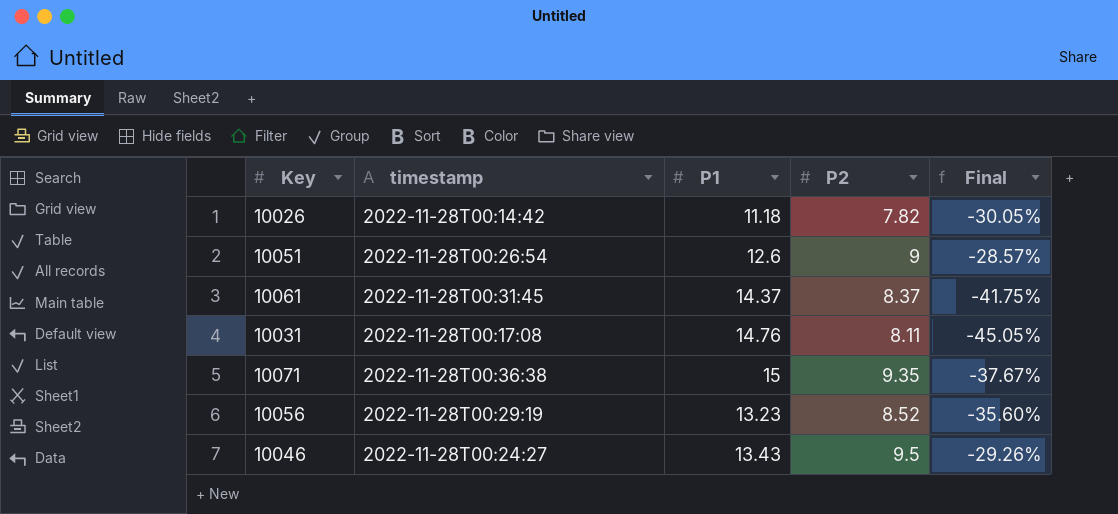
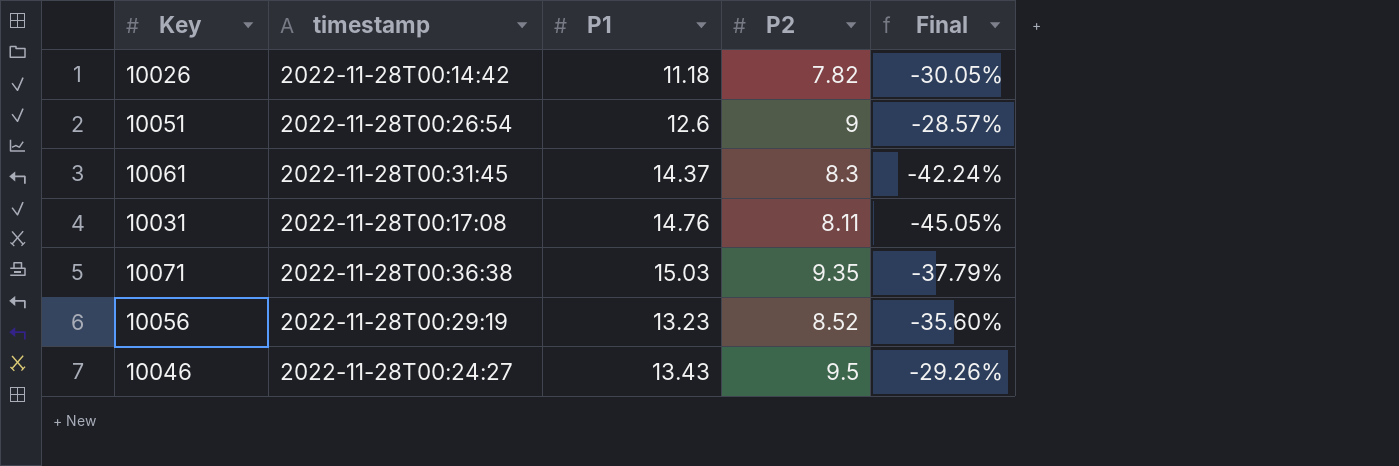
10061 | P2: 8.37 -> 8.3
10061 | Final: -41.75% -> -42.24%
10071 | P1: 15 -> 15.03
10071 | Final: -37.67% -> -37.79%

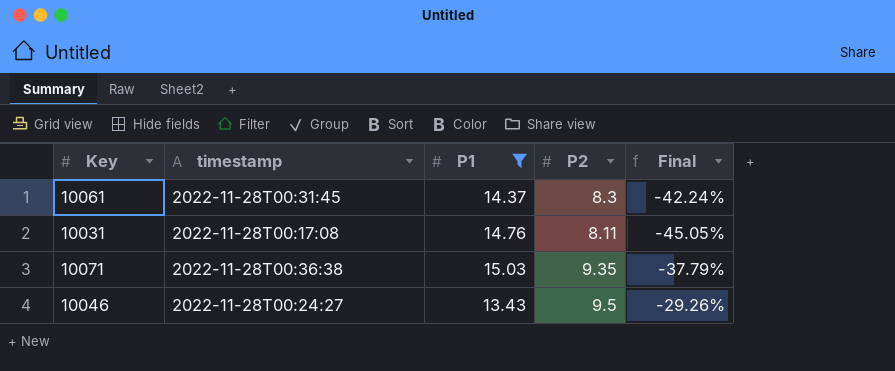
filter: none -> P1 >= 13.43

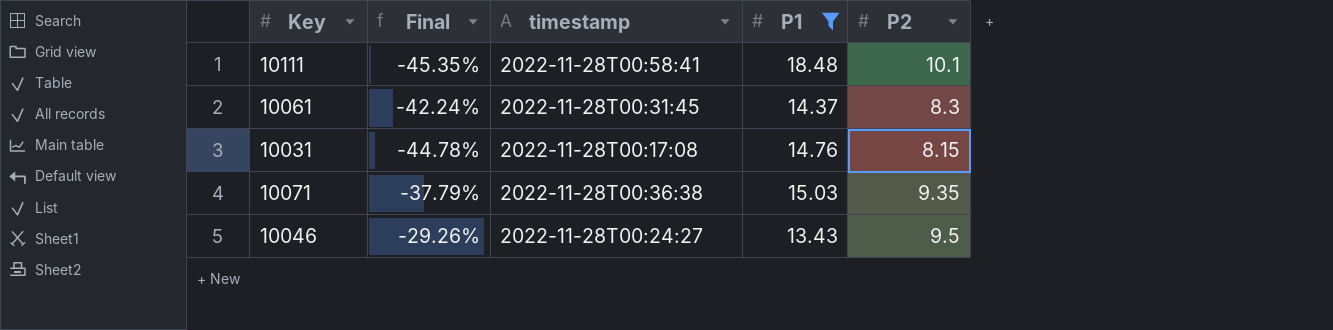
column Final | position: 5 -> 2
row 10111: none -> -45.35% | 2022-11-28T00:58:41 | 18.48 | 10.1
10031 | Final: -45.05% -> -44.78%
10031 | P2: 8.11 -> 8.15

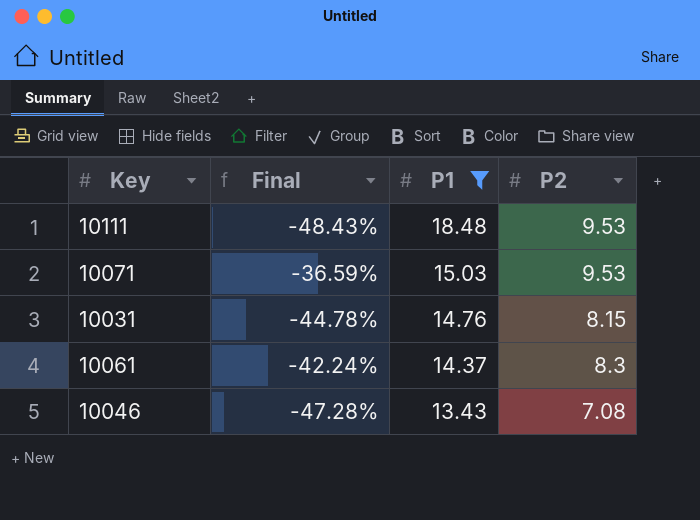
row order: none -> P1 descending
column timestamp | position: 3 -> none
10111 | Final: -45.35% -> -48.43%
10111 | P2: 10.1 -> 9.53
10071 | Final: -37.79% -> -36.59%
10071 | P2: 9.35 -> 9.53
10046 | Final: -29.26% -> -47.28%
10046 | P2: 9.5 -> 7.08

